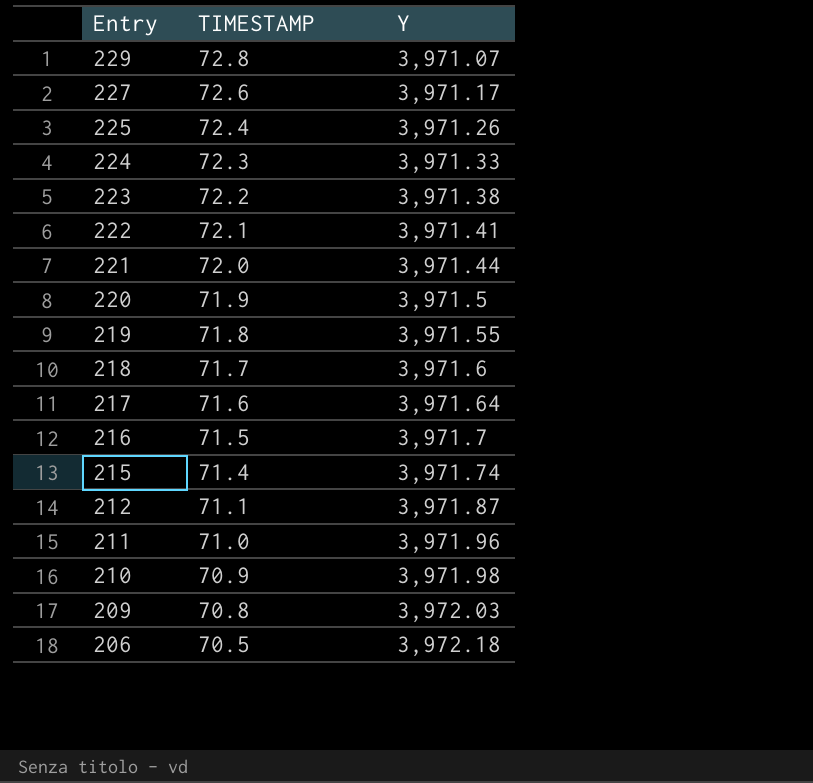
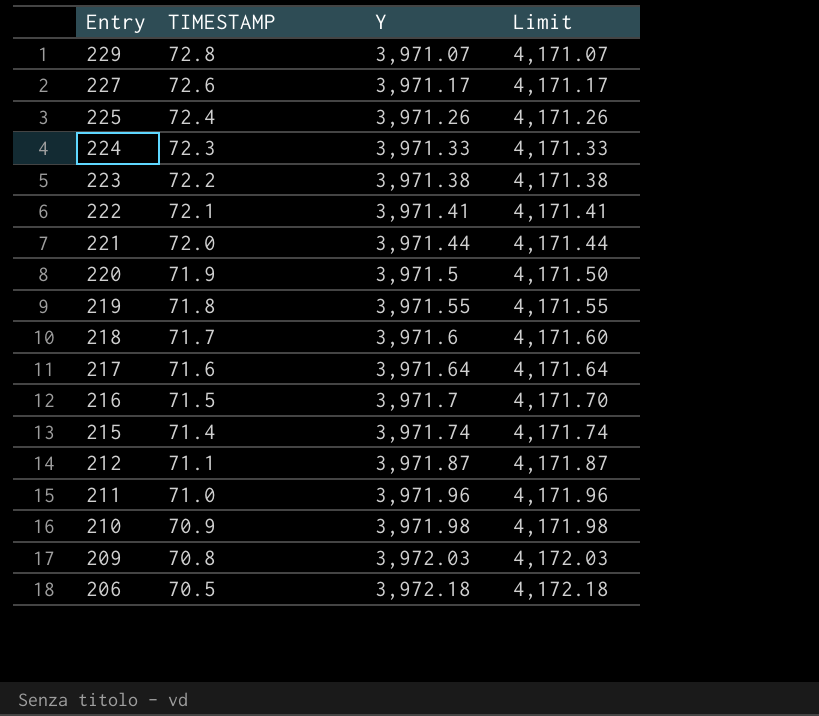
column Limit | formula: none -> [Y] + 200

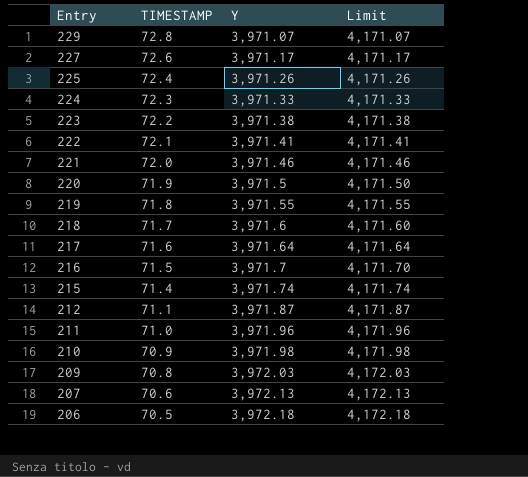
221 | Y: 3,971.44 -> 3,971.46
221 | Limit: 4,171.44 -> 4,171.46
row 207: none -> 70.6 | 3,972.13 | 4,172.13

